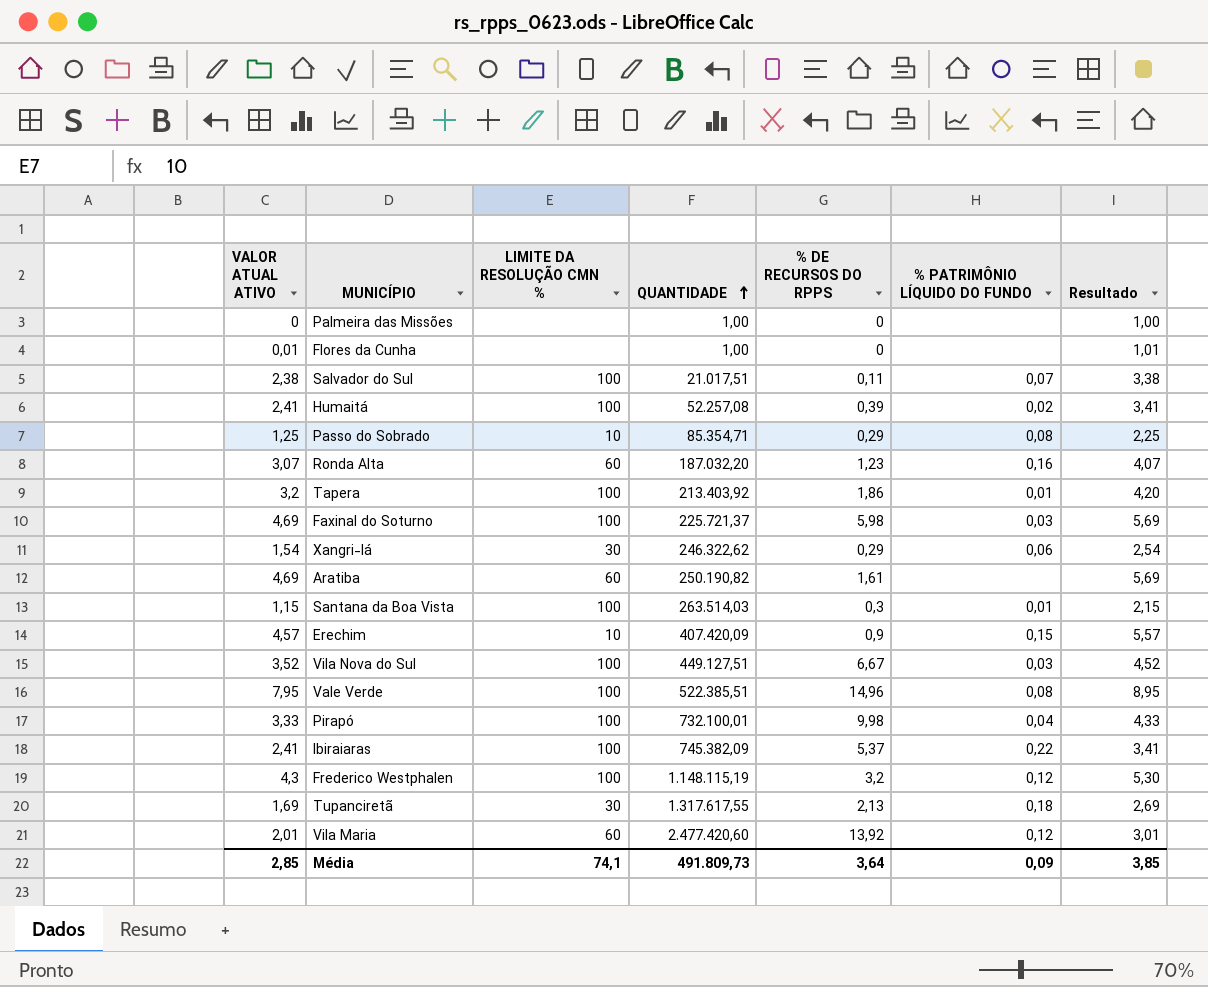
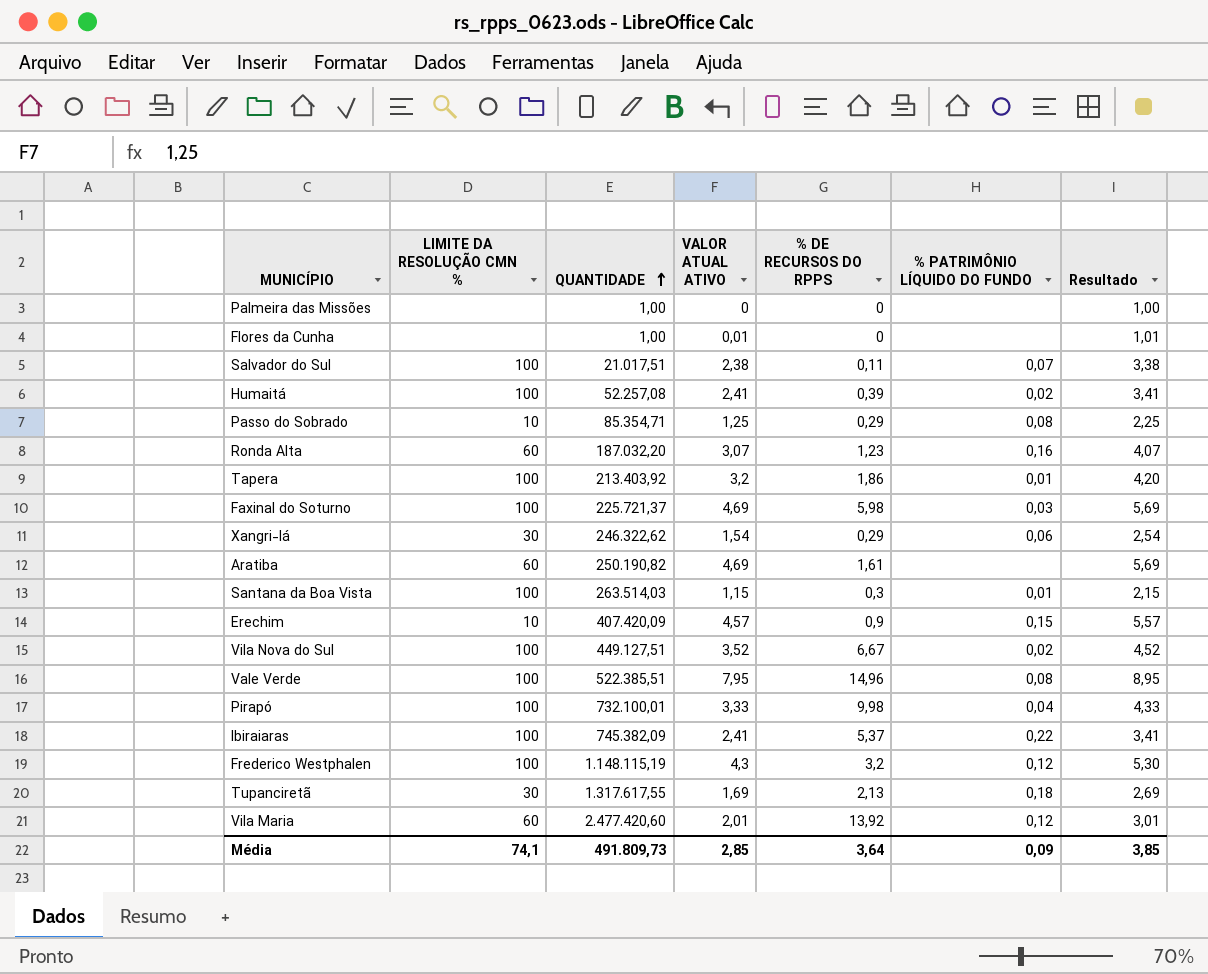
column VALOR ATUAL ATIVO | position: 1 -> 4
Vila Nova do Sul | % PATRIMÔNIO LÍQUIDO DO FUNDO: 0,03 -> 0,02

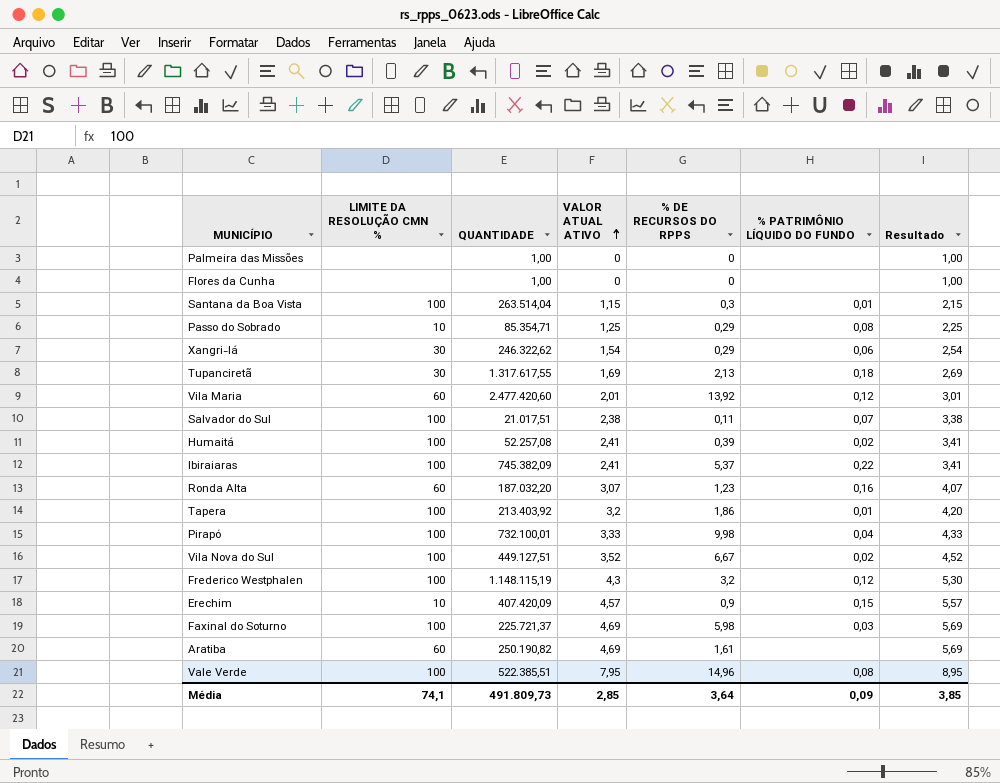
row order: QUANTIDADE ascending -> VALOR ATUAL ATIVO ascending
Flores da Cunha | VALOR ATUAL ATIVO: 0,01 -> 0
Flores da Cunha | Resultado: 1,01 -> 1,00
Santana da Boa Vista | QUANTIDADE: 263.514,03 -> 263.514,04

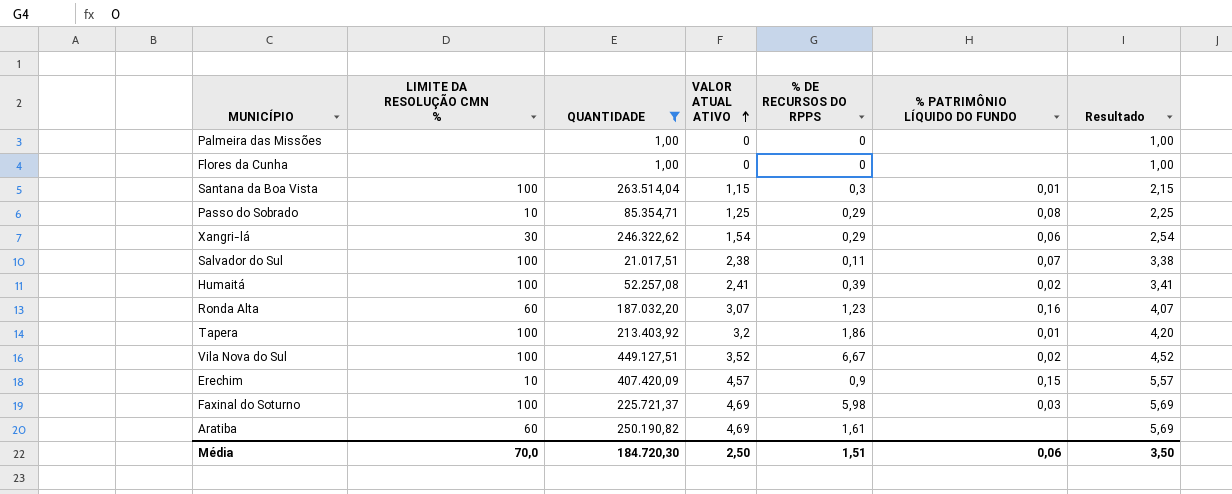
filter: none -> QUANTIDADE <= 449.127,51
Média | LIMITE DA RESOLUÇÃO CMN %: 74,1 -> 70,0
Média | QUANTIDADE: 491.809,73 -> 184.720,30
Média | VALOR ATUAL ATIVO: 2,85 -> 2,50
Média | % DE RECURSOS DO RPPS: 3,64 -> 1,51
Média | % PATRIMÔNIO LÍQUIDO DO FUNDO: 0,09 -> 0,06
Média | Resultado: 3,85 -> 3,50

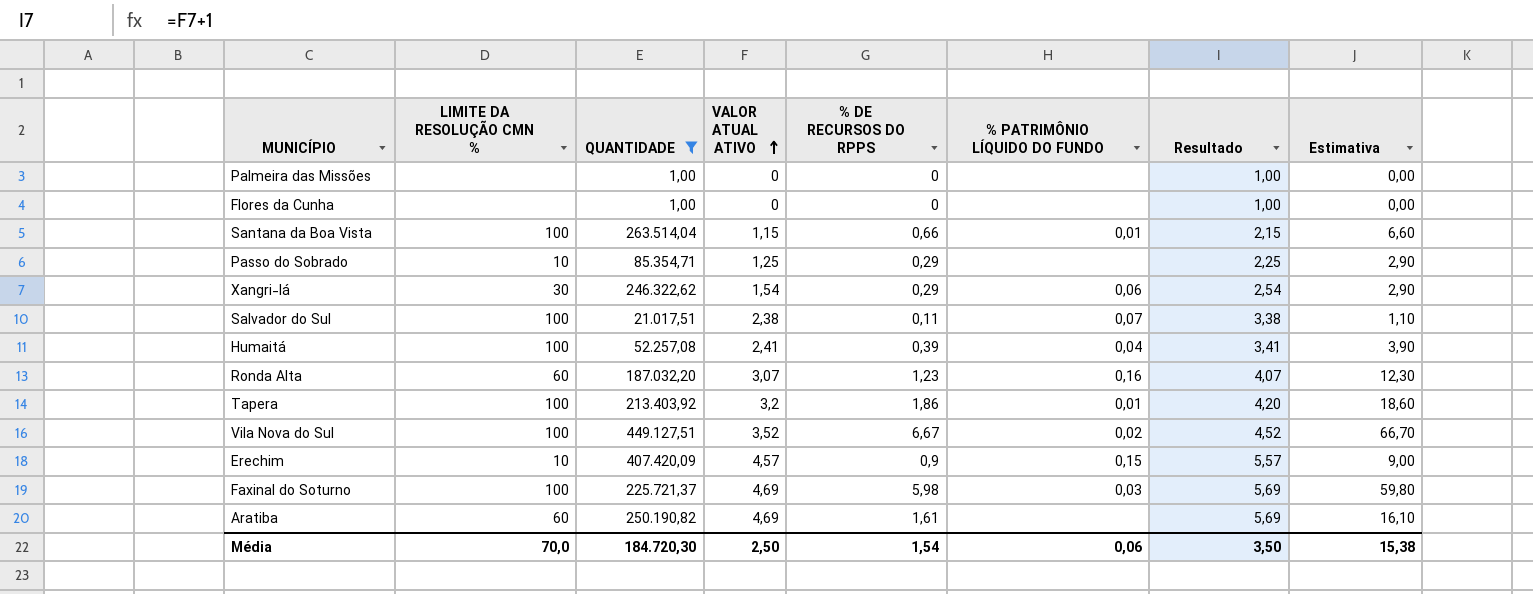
column Estimativa | formula: none -> [% DE RECURSOS DO RPPS] * 10
Santana da Boa Vista | % DE RECURSOS DO RPPS: 0,3 -> 0,66
Passo do Sobrado | % PATRIMÔNIO LÍQUIDO DO FUNDO: 0,08 -> none
Humaitá | % PATRIMÔNIO LÍQUIDO DO FUNDO: 0,02 -> 0,04
Média | % DE RECURSOS DO RPPS: 1,51 -> 1,54

